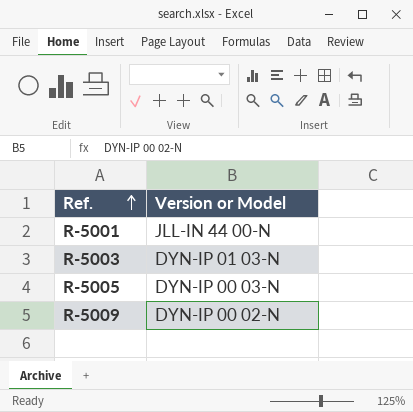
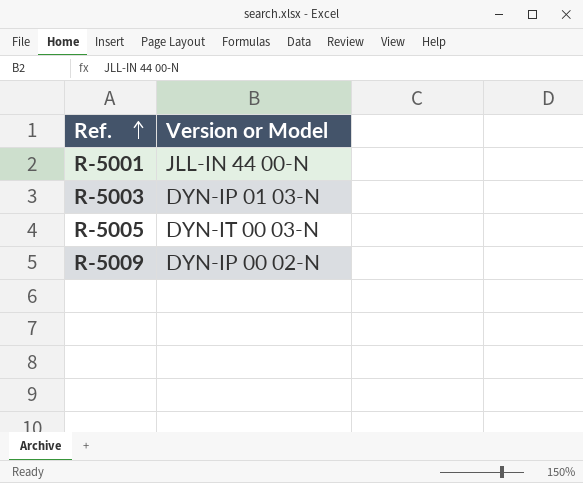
R-5005 | Version or Model: DYN-IP 00 03-N -> DYN-IT 00 03-N

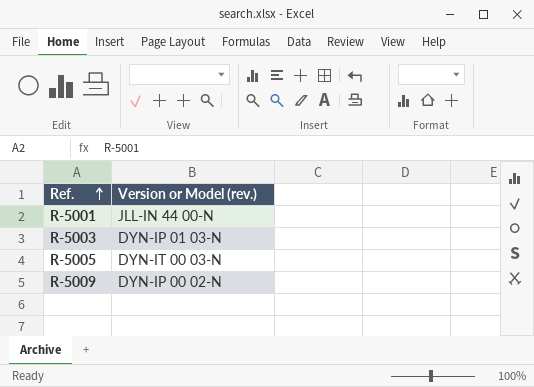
column name: Version or Model -> Version or Model (rev.)

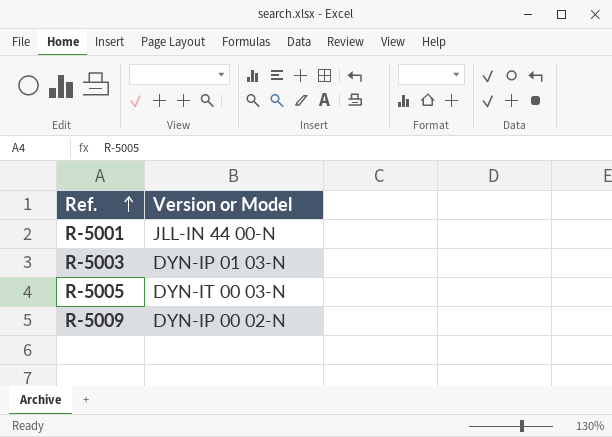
column name: Version or Model (rev.) -> Version or Model

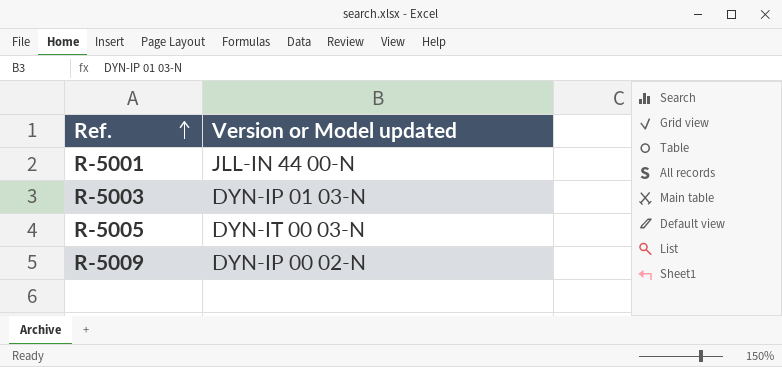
column name: Version or Model -> Version or Model updated

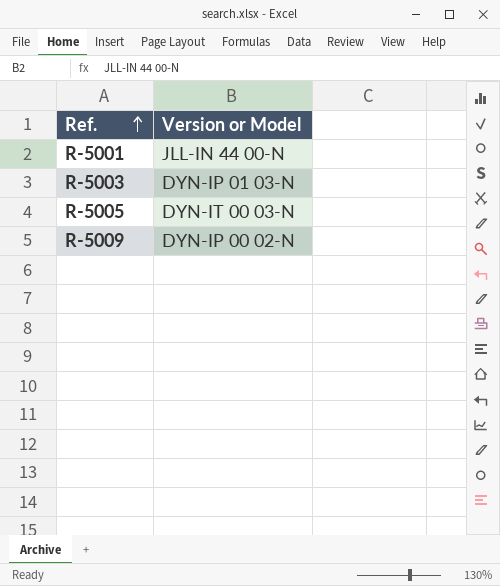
column name: Version or Model updated -> Version or Model

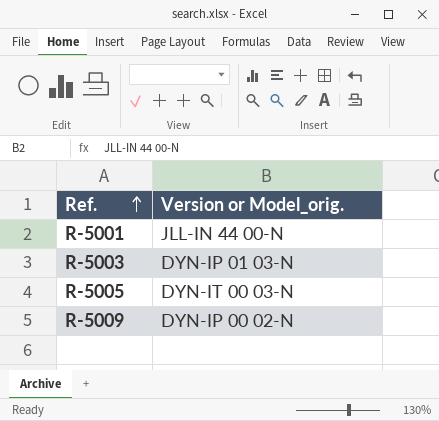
column name: Version or Model -> Version or Model_orig.

